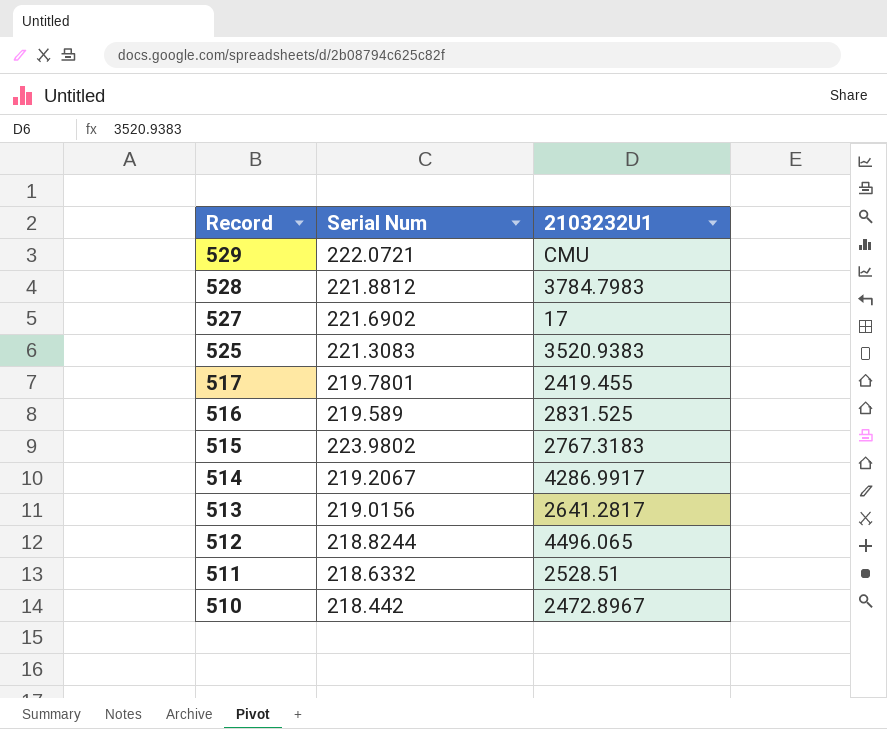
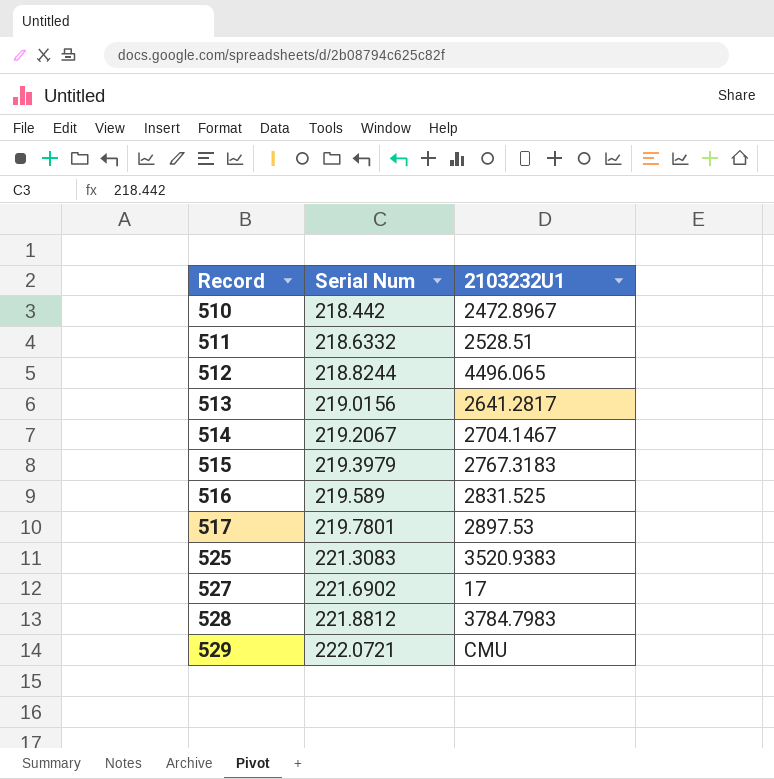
row order: Record descending -> Record ascending
514 | 2103232U1: 4286.9917 -> 2704.1467
515 | Serial Num: 223.9802 -> 219.3979
517 | 2103232U1: 2419.455 -> 2897.53

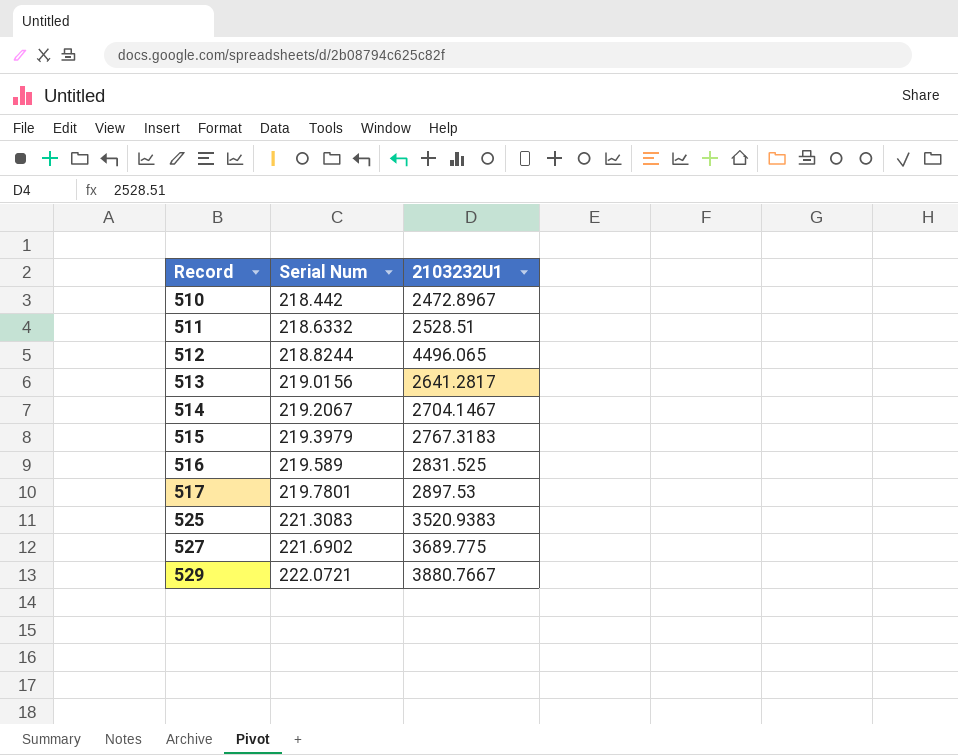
row 528: 221.8812 | 3784.7983 -> none
527 | 2103232U1: 17 -> 3689.775
529 | 2103232U1: CMU -> 3880.7667

